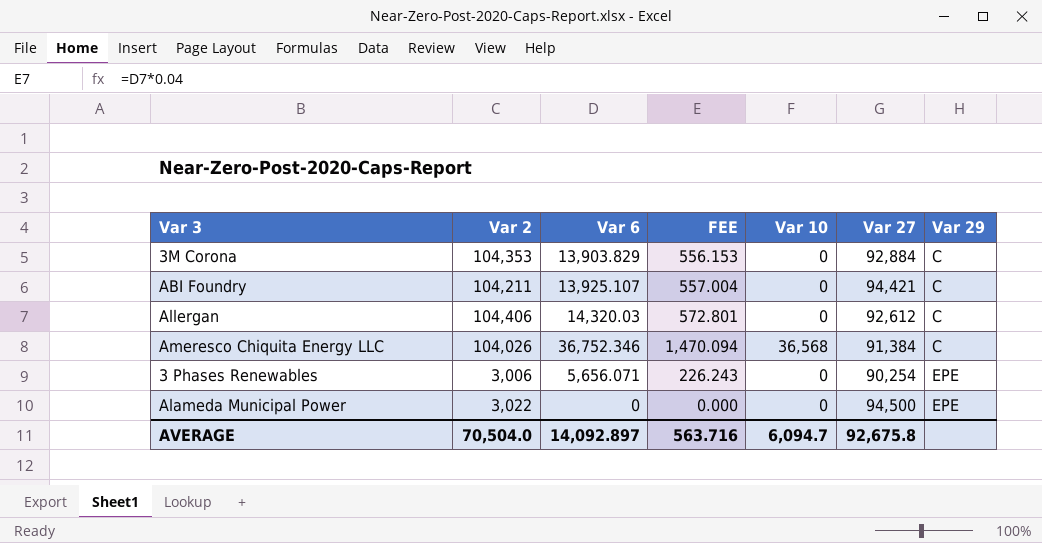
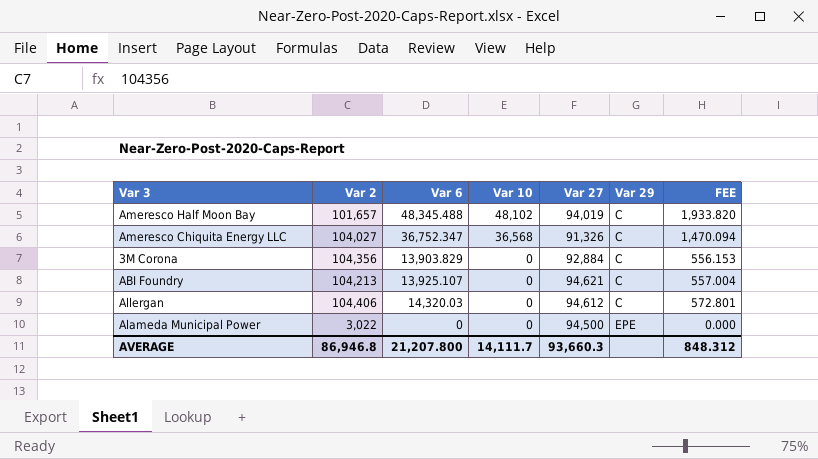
row order: Var 29 ascending -> Var 10 descending
column FEE | position: 4 -> 7
row 3 Phases Renewables: 3,006 | 5,656.071 | 226.243 | 0 | 90,254 | EPE -> none
row Ameresco Half Moon Bay: none -> 101,657 | 48,345.488 | 48,102 | 94,019 | C | 1,933.820
Ameresco Chiquita Energy LLC | Var 2: 104,026 -> 104,027
Ameresco Chiquita Energy LLC | Var 6: 36,752.346 -> 36,752.347
Ameresco Chiquita Energy LLC | Var 27: 91,384 -> 91,326
3M Corona | Var 2: 104,353 -> 104,356
ABI Foundry | Var 2: 104,211 -> 104,213
ABI Foundry | Var 27: 94,421 -> 94,621
Allergan | Var 27: 92,612 -> 94,612
AVERAGE | Var 2: 70,504.0 -> 86,946.8
AVERAGE | Var 6: 14,092.897 -> 21,207.800
AVERAGE | Var 10: 6,094.7 -> 14,111.7
AVERAGE | Var 27: 92,675.8 -> 93,660.3
AVERAGE | FEE: 563.716 -> 848.312

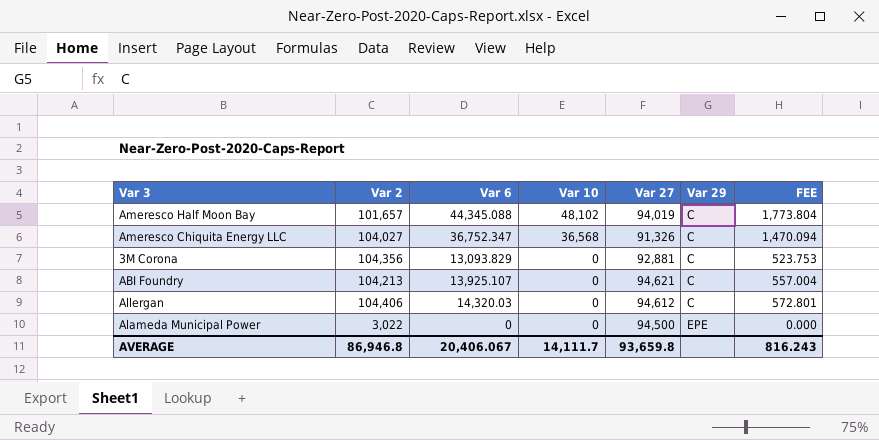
Ameresco Half Moon Bay | Var 6: 48,345.488 -> 44,345.088
Ameresco Half Moon Bay | FEE: 1,933.820 -> 1,773.804
3M Corona | Var 6: 13,903.829 -> 13,093.829
3M Corona | Var 27: 92,884 -> 92,881
3M Corona | FEE: 556.153 -> 523.753
AVERAGE | Var 6: 21,207.800 -> 20,406.067
AVERAGE | Var 27: 93,660.3 -> 93,659.8
AVERAGE | FEE: 848.312 -> 816.243

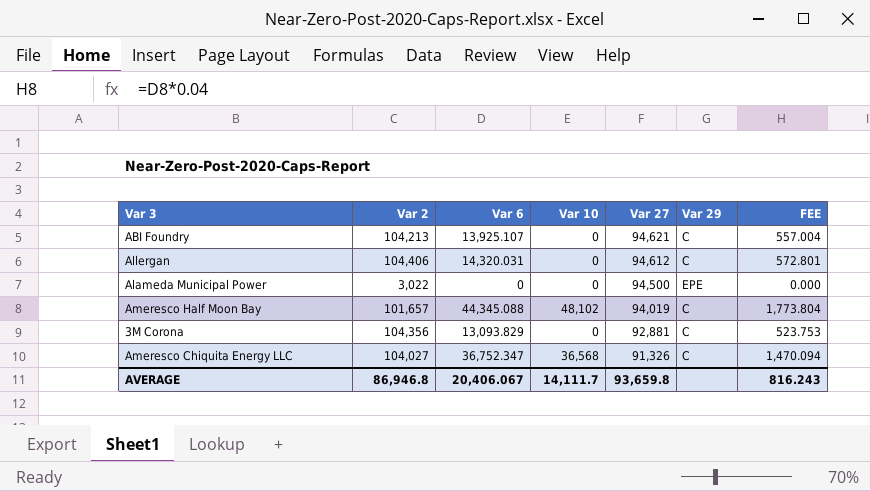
row order: Var 10 descending -> Var 27 descending
Allergan | Var 6: 14,320.03 -> 14,320.031

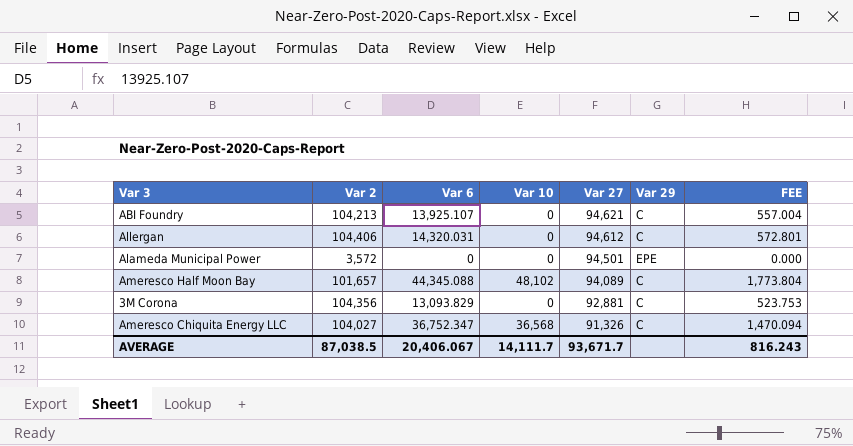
Alameda Municipal Power | Var 2: 3,022 -> 3,572
Alameda Municipal Power | Var 27: 94,500 -> 94,501
Ameresco Half Moon Bay | Var 27: 94,019 -> 94,089
AVERAGE | Var 2: 86,946.8 -> 87,038.5
AVERAGE | Var 27: 93,659.8 -> 93,671.7

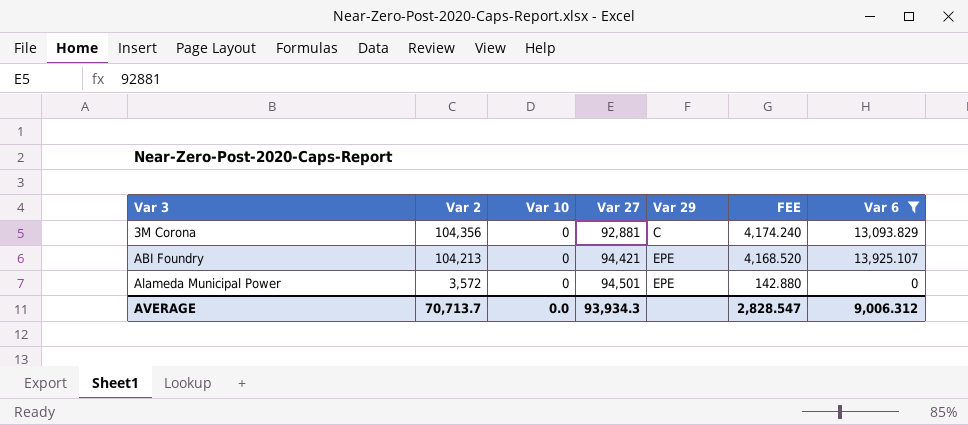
filter: none -> Var 6 <= 13,925.107
row order: Var 27 descending -> Var 3 ascending
column FEE | formula: [Var 6] * 0.04 -> [Var 2] * 0.04
column Var 6 | position: 3 -> 7
ABI Foundry | Var 27: 94,621 -> 94,421
ABI Foundry | Var 29: C -> EPE
AVERAGE | Var 2: 87,038.5 -> 70,713.7
AVERAGE | Var 10: 14,111.7 -> 0.0
AVERAGE | Var 27: 93,671.7 -> 93,934.3
AVERAGE | FEE: 816.243 -> 2,828.547
AVERAGE | Var 6: 20,406.067 -> 9,006.312

